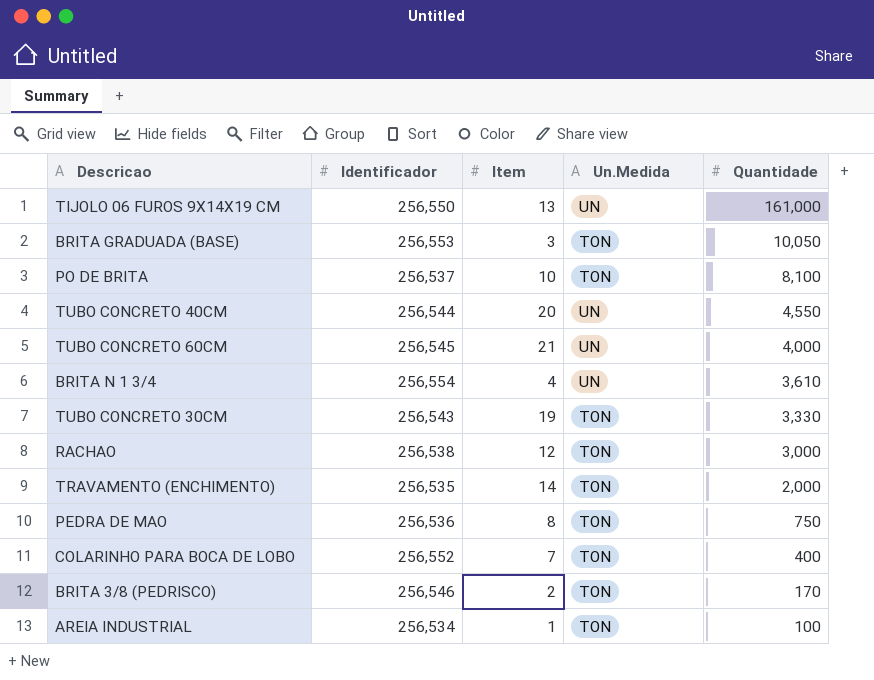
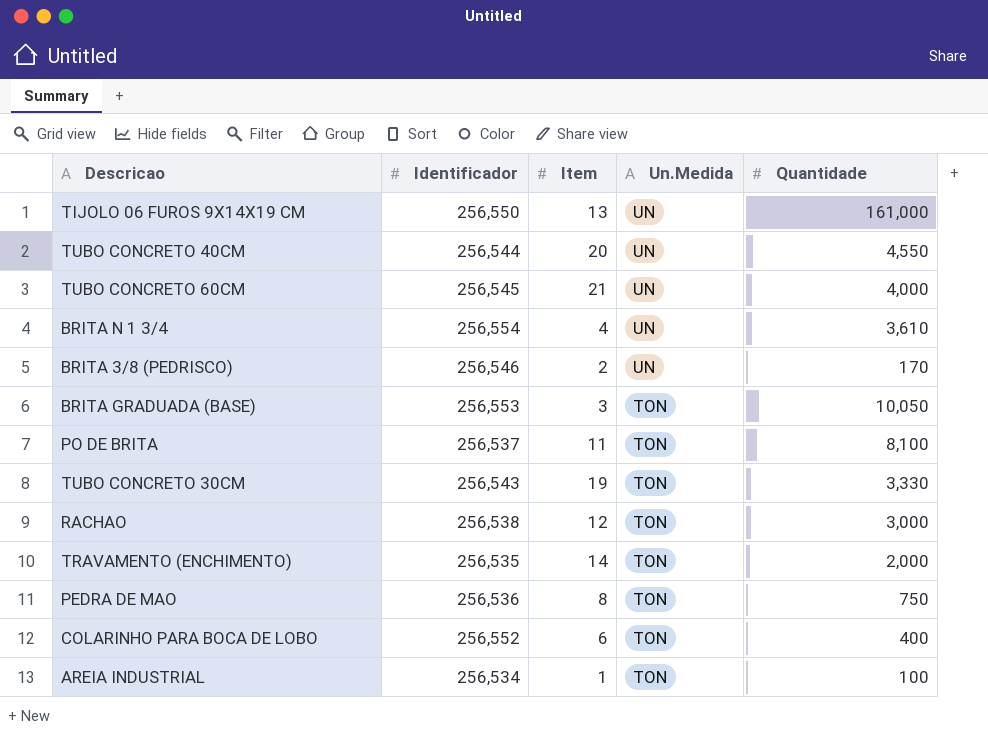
row order: Quantidade descending -> Un.Medida descending
BRITA 3/8 (PEDRISCO) | Un.Medida: TON -> UN
PO DE BRITA | Item: 10 -> 11
COLARINHO PARA BOCA DE LOBO | Item: 7 -> 6

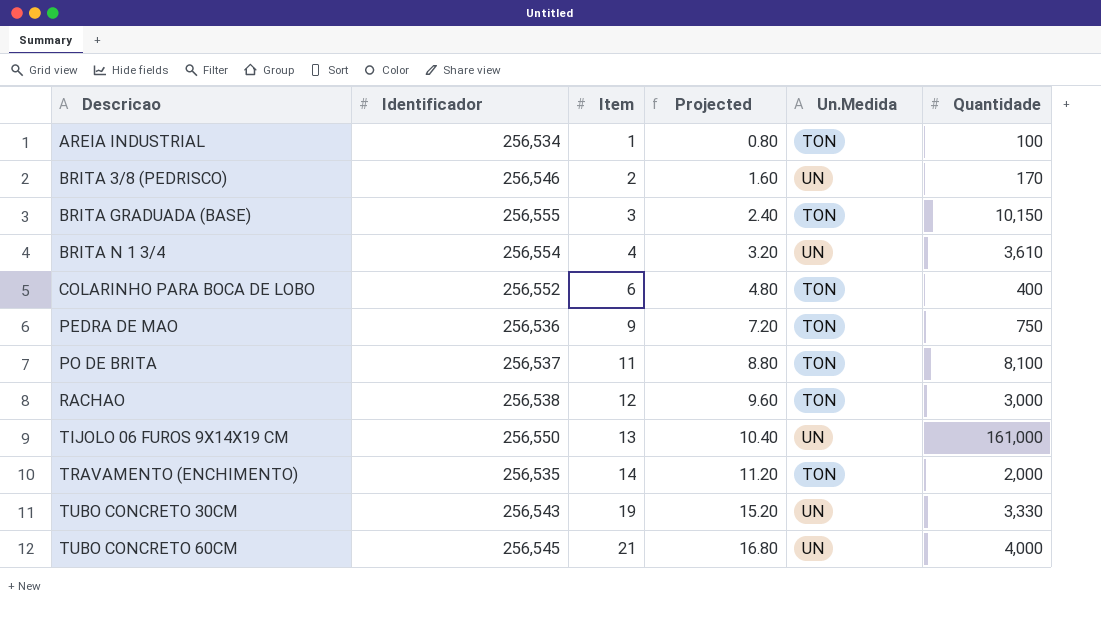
row order: Un.Medida descending -> Descricao ascending
column Projected | formula: none -> [Item] * 0.8
row TUBO CONCRETO 40CM: 256,544 | 20 | UN | 4,550 -> none
BRITA GRADUADA (BASE) | Identificador: 256,553 -> 256,555
BRITA GRADUADA (BASE) | Quantidade: 10,050 -> 10,150
PEDRA DE MAO | Item: 8 -> 9
TUBO CONCRETO 30CM | Un.Medida: TON -> UN

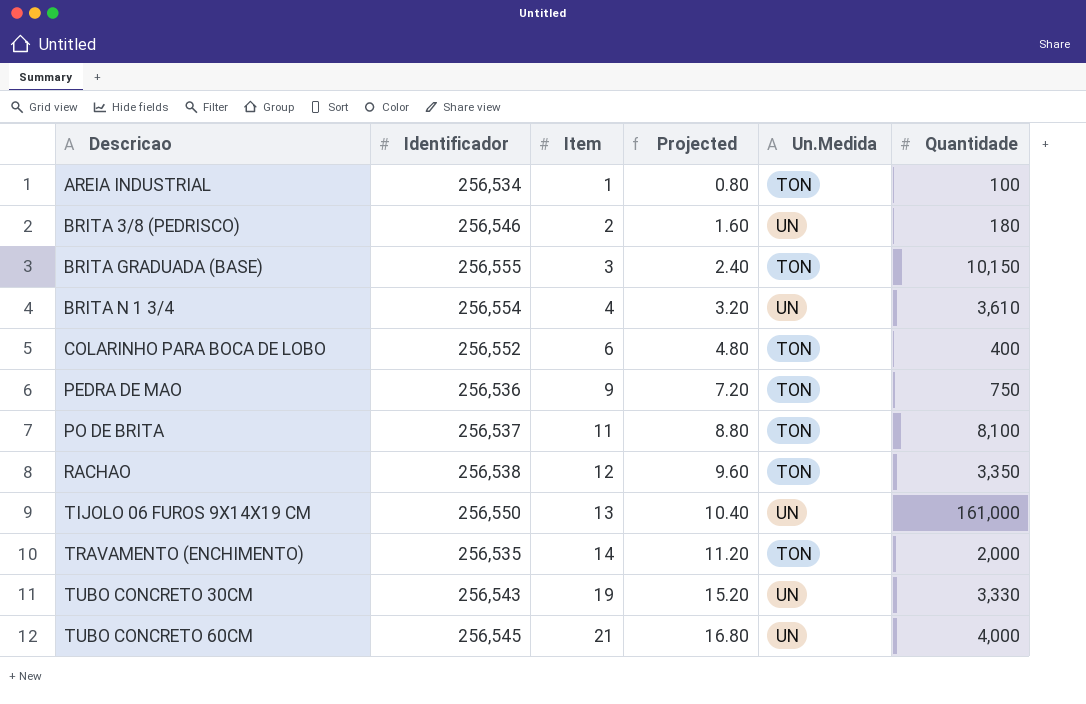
BRITA 3/8 (PEDRISCO) | Quantidade: 170 -> 180
RACHAO | Quantidade: 3,000 -> 3,350

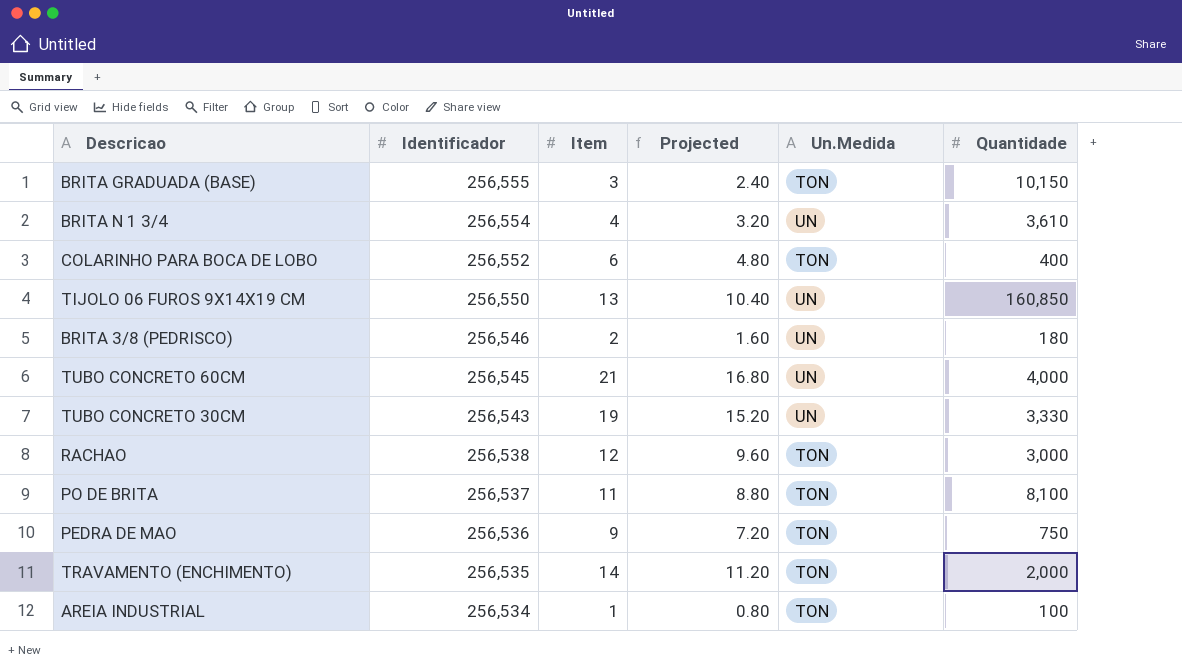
row order: Descricao ascending -> Identificador descending
TIJOLO 06 FUROS 9X14X19 CM | Quantidade: 161,000 -> 160,850
RACHAO | Quantidade: 3,350 -> 3,000

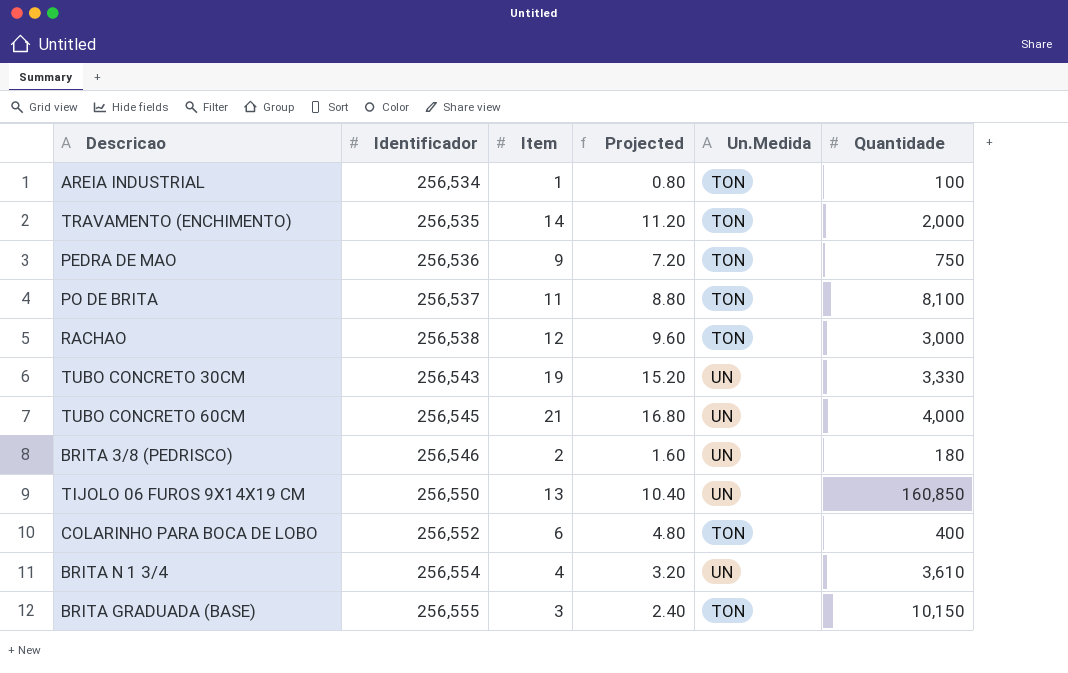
row order: Identificador descending -> Identificador ascending

